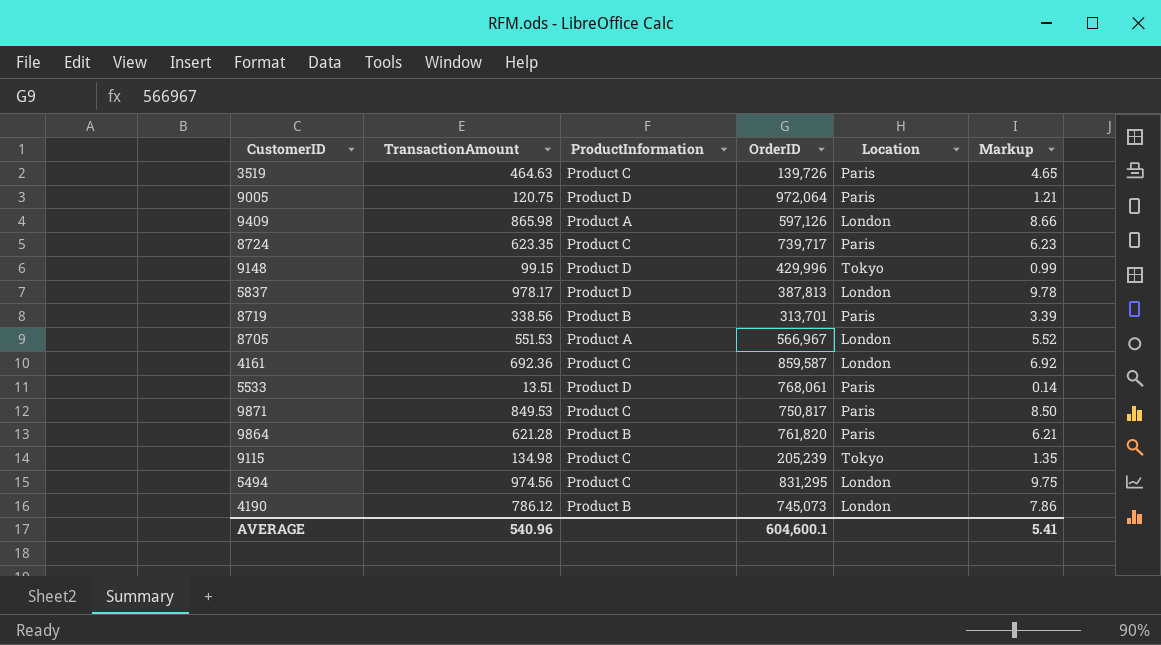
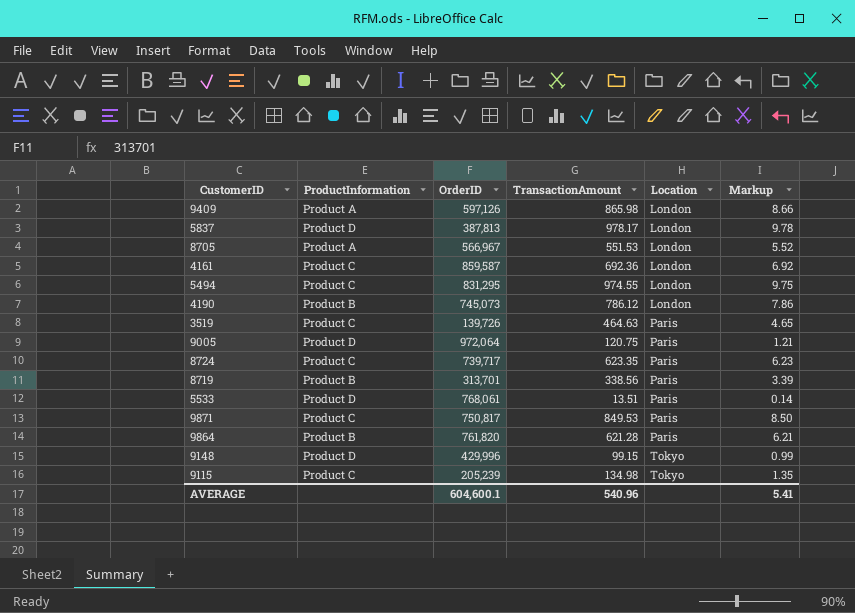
row order: none -> Location ascending
column TransactionAmount | position: 2 -> 4
5494 | TransactionAmount: 974.56 -> 974.55

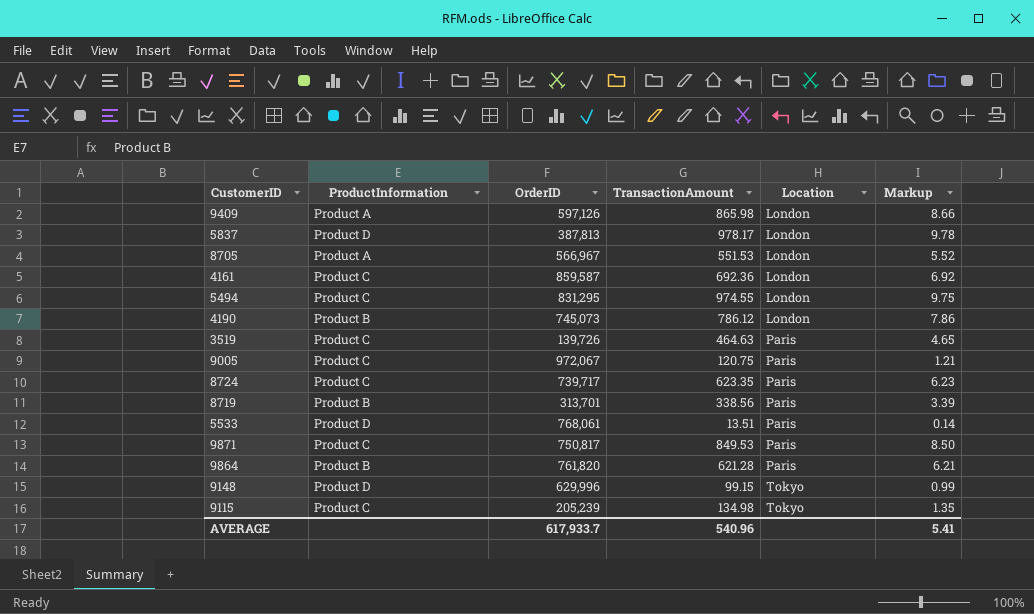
9005 | ProductInformation: Product D -> Product C
9005 | OrderID: 972,064 -> 972,067
9148 | OrderID: 429,996 -> 629,996
AVERAGE | OrderID: 604,600.1 -> 617,933.7

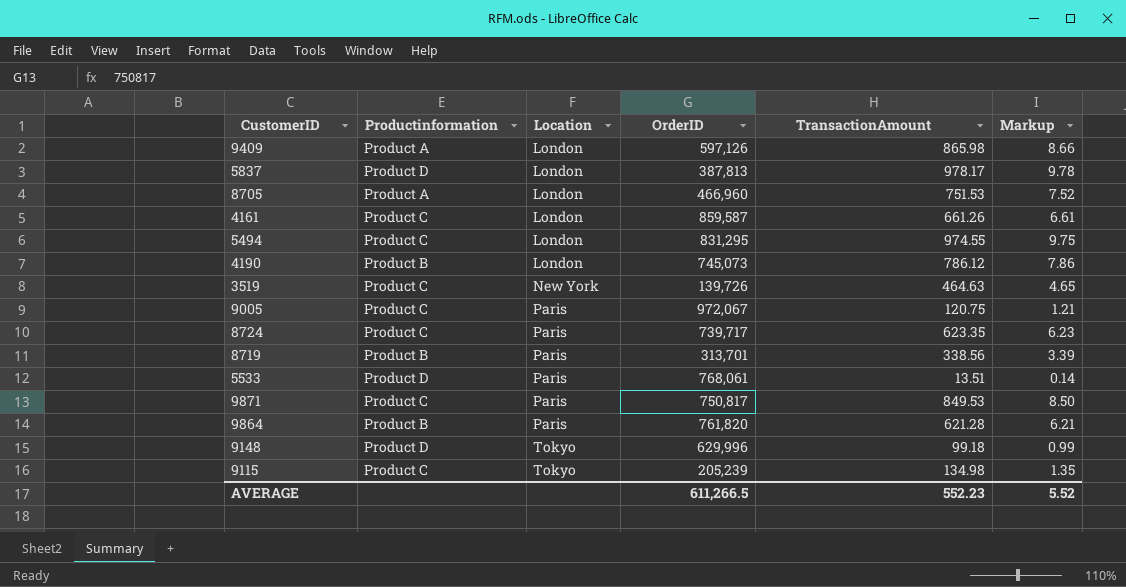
column name: ProductInformation -> Productinformation
column Location | position: 5 -> 3
8705 | OrderID: 566,967 -> 466,960
8705 | TransactionAmount: 551.53 -> 751.53
8705 | Markup: 5.52 -> 7.52
4161 | TransactionAmount: 692.36 -> 661.26
4161 | Markup: 6.92 -> 6.61
3519 | Location: Paris -> New York
9148 | TransactionAmount: 99.15 -> 99.18
AVERAGE | OrderID: 617,933.7 -> 611,266.5
AVERAGE | TransactionAmount: 540.96 -> 552.23
AVERAGE | Markup: 5.41 -> 5.52

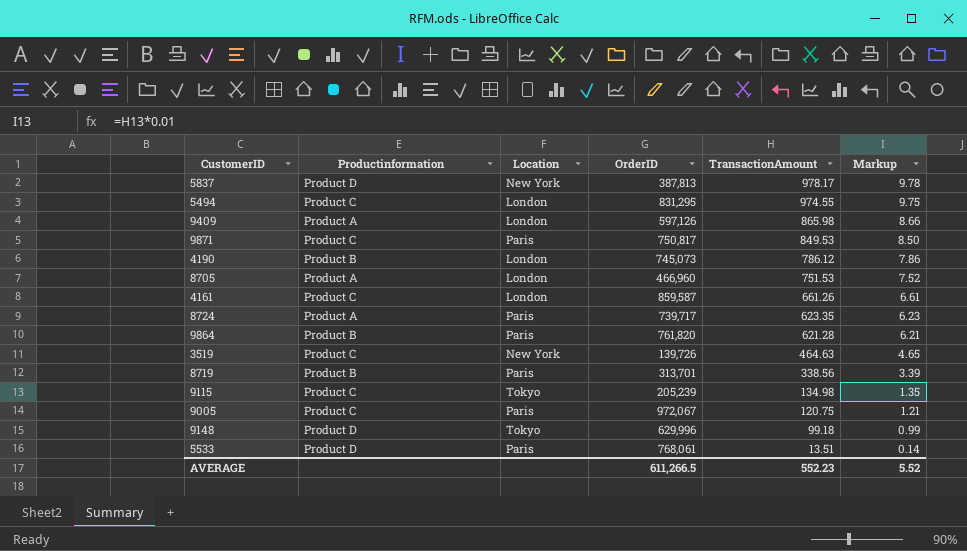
row order: Location ascending -> TransactionAmount descending
5837 | Location: London -> New York
8724 | Productinformation: Product C -> Product A

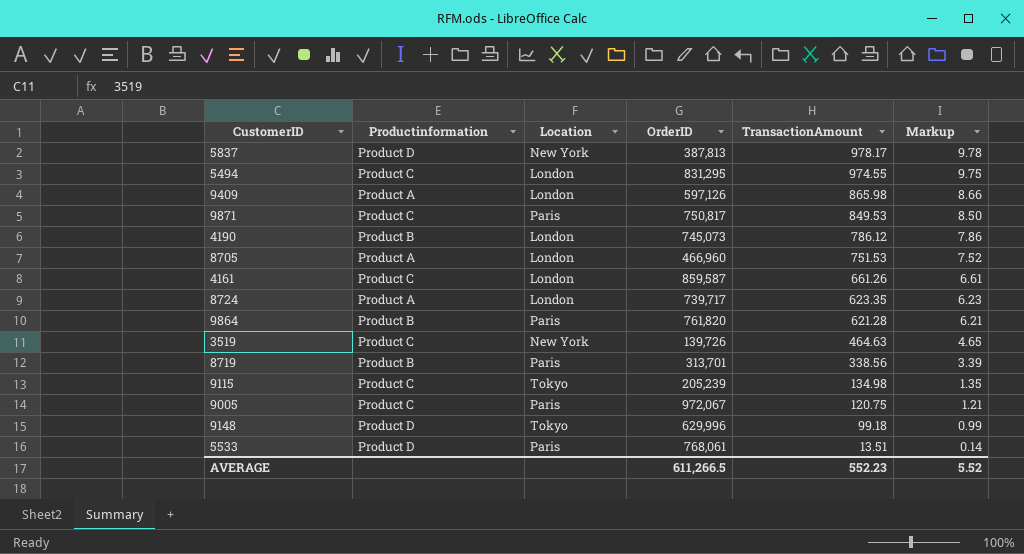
8724 | Location: Paris -> London

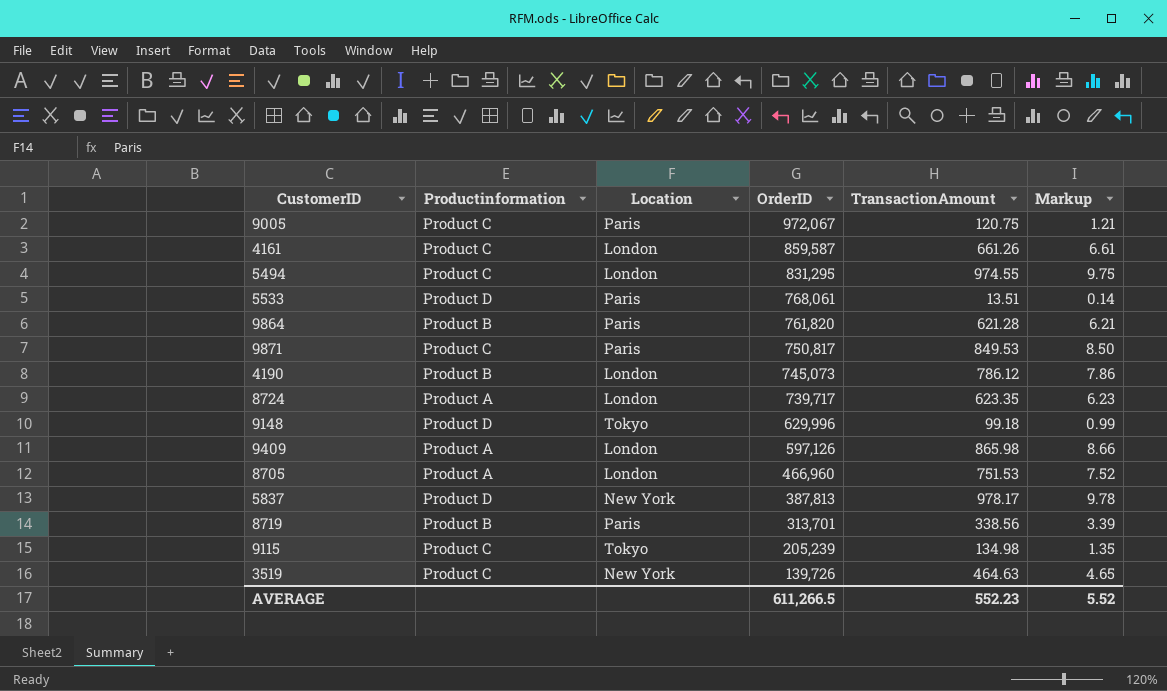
row order: TransactionAmount descending -> OrderID descending

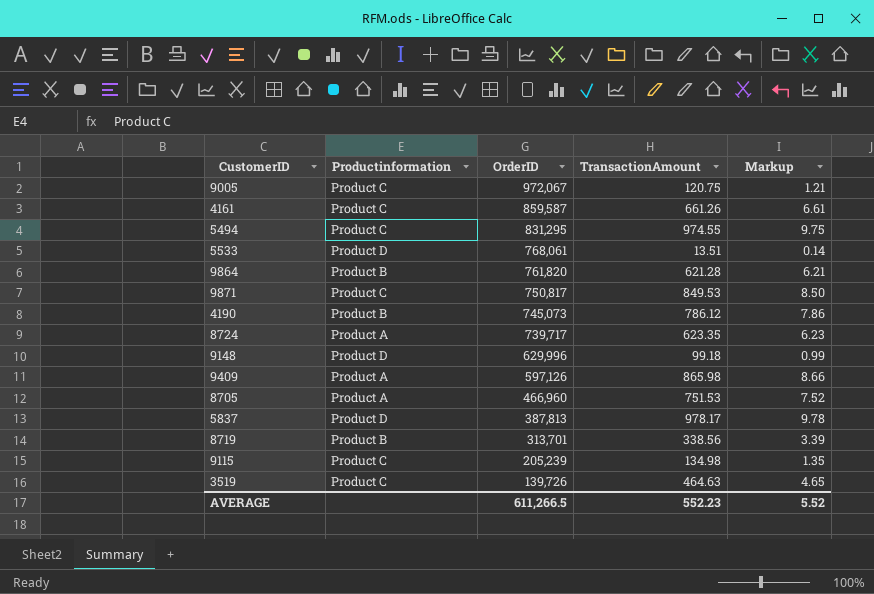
column Location | position: 3 -> none

